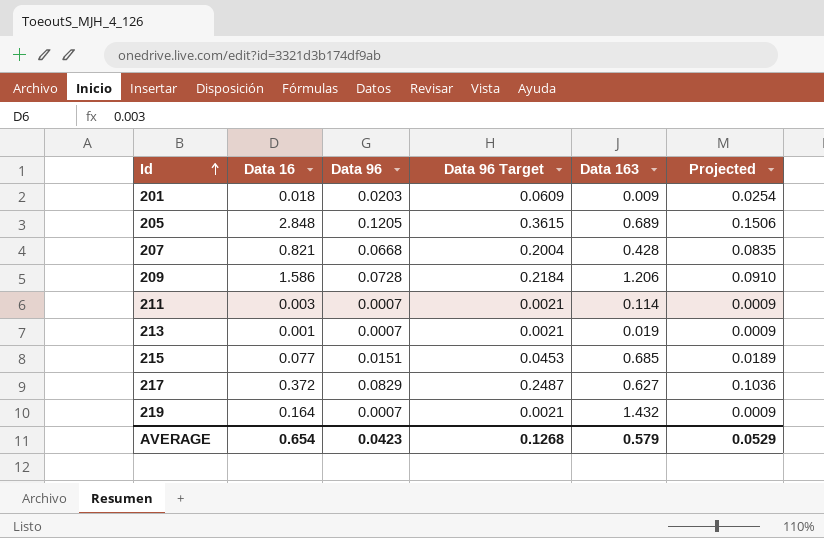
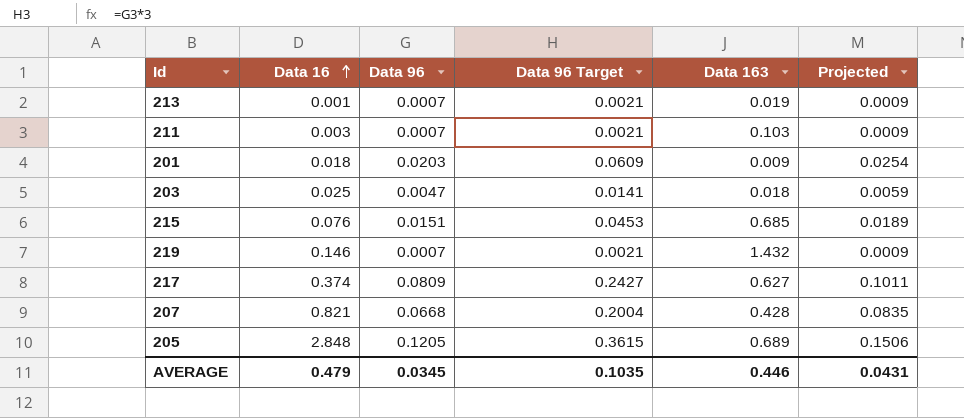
row order: Id ascending -> Data 16 ascending
row 209: 1.586 | 0.0728 | 0.2184 | 1.206 | 0.0910 -> none
211 | Data 163: 0.114 -> 0.103
row 203: none -> 0.025 | 0.0047 | 0.0141 | 0.018 | 0.0059
215 | Data 16: 0.077 -> 0.076
219 | Data 16: 0.164 -> 0.146
217 | Data 16: 0.372 -> 0.374
217 | Data 96: 0.0829 -> 0.0809
217 | Data 96 Target: 0.2487 -> 0.2427
217 | Projected: 0.1036 -> 0.1011
AVERAGE | Data 16: 0.654 -> 0.479
AVERAGE | Data 96: 0.0423 -> 0.0345
AVERAGE | Data 96 Target: 0.1268 -> 0.1035
AVERAGE | Data 163: 0.579 -> 0.446
AVERAGE | Projected: 0.0529 -> 0.0431

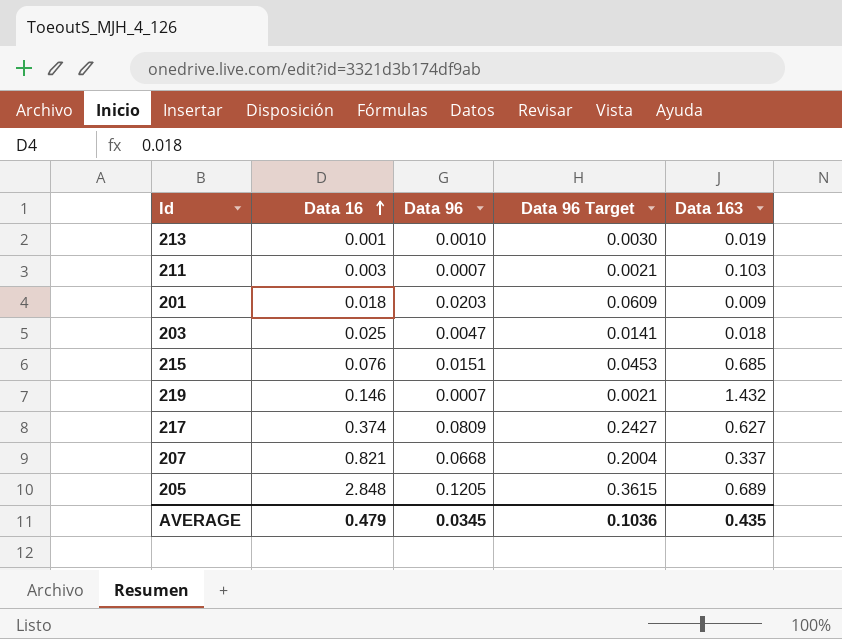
column Projected | formula: [Data 96] * 1.25 -> none
213 | Data 96: 0.0007 -> 0.0010
213 | Data 96 Target: 0.0021 -> 0.0030
207 | Data 163: 0.428 -> 0.337
AVERAGE | Data 96 Target: 0.1035 -> 0.1036
AVERAGE | Data 163: 0.446 -> 0.435

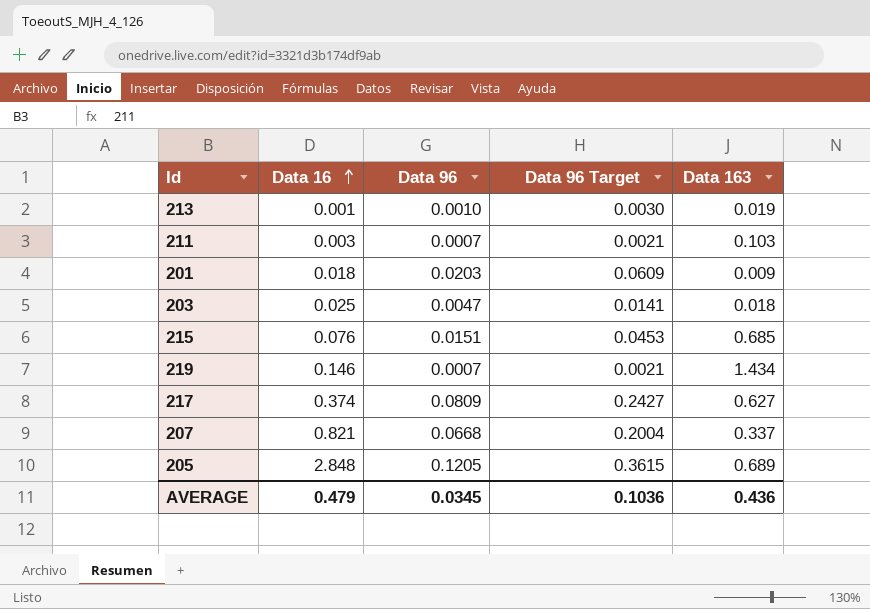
219 | Data 163: 1.432 -> 1.434
AVERAGE | Data 163: 0.435 -> 0.436

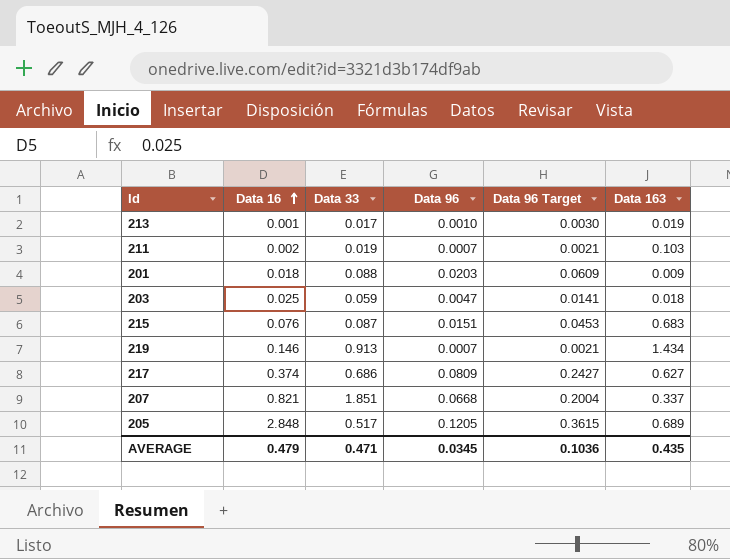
column Data 33 | position: none -> 3
211 | Data 16: 0.003 -> 0.002
215 | Data 163: 0.685 -> 0.683
AVERAGE | Data 163: 0.436 -> 0.435

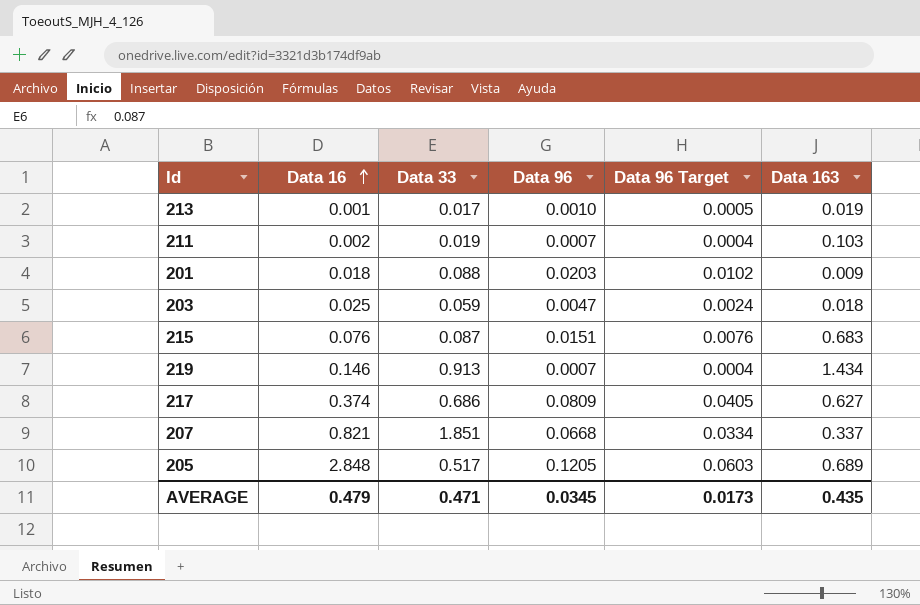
column Data 96 Target | formula: [Data 96] * 3 -> [Data 96] * 0.5
AVERAGE | Data 96 Target: 0.1036 -> 0.0173

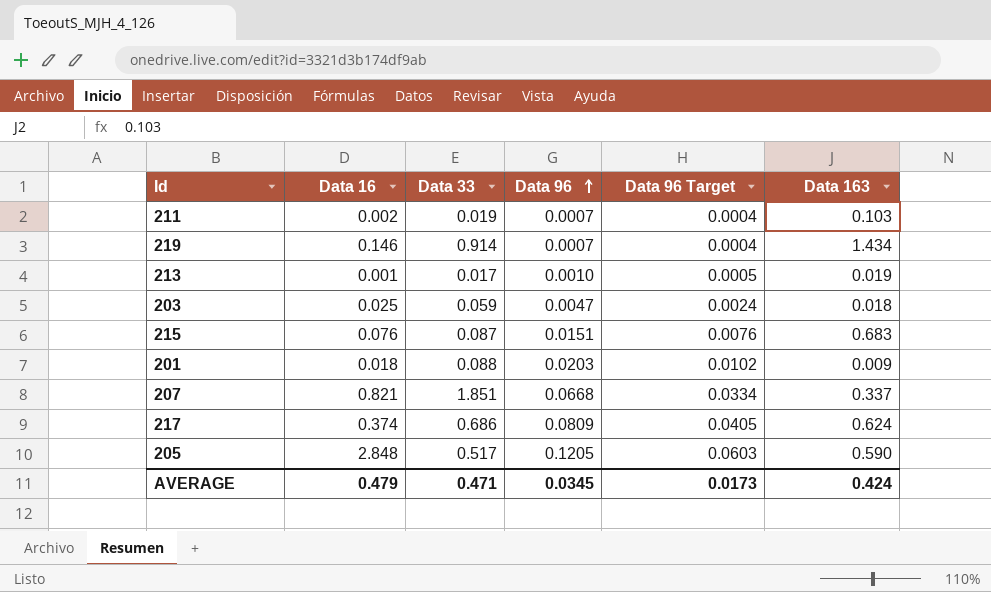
row order: Data 16 ascending -> Data 96 ascending
219 | Data 33: 0.913 -> 0.914
217 | Data 163: 0.627 -> 0.624
205 | Data 163: 0.689 -> 0.590
AVERAGE | Data 163: 0.435 -> 0.424

